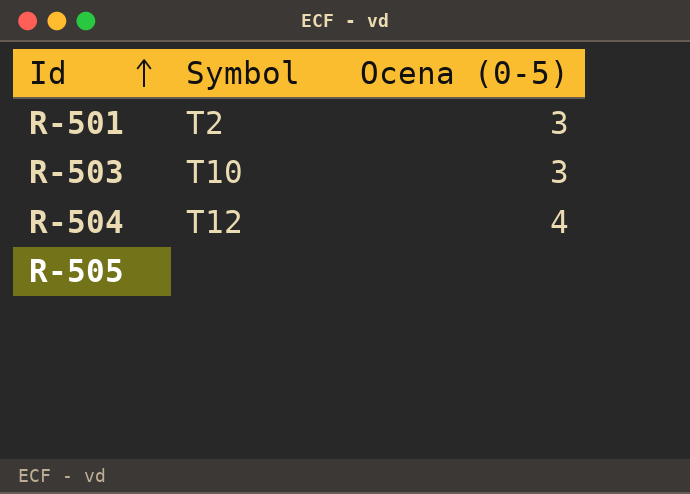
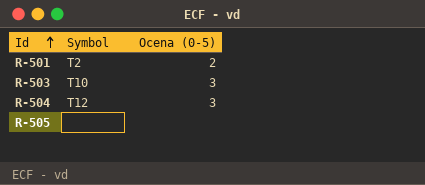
R-501 | Ocena (0-5): 3 -> 2
R-504 | Ocena (0-5): 4 -> 3

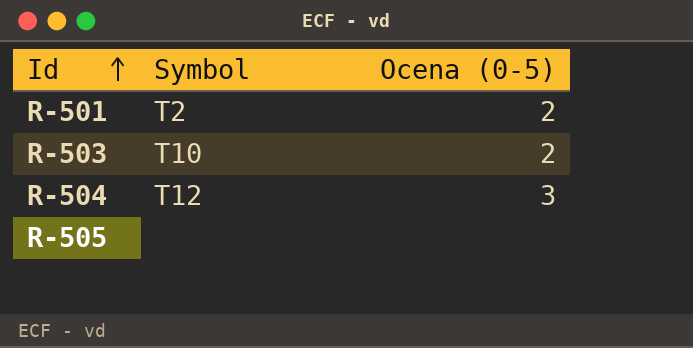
R-503 | Ocena (0-5): 3 -> 2

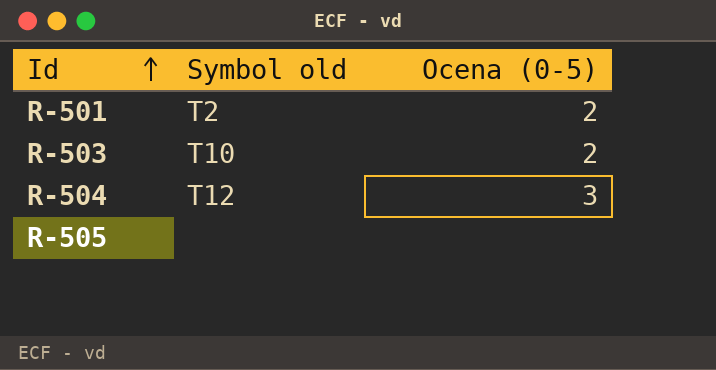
column name: Symbol -> Symbol old

